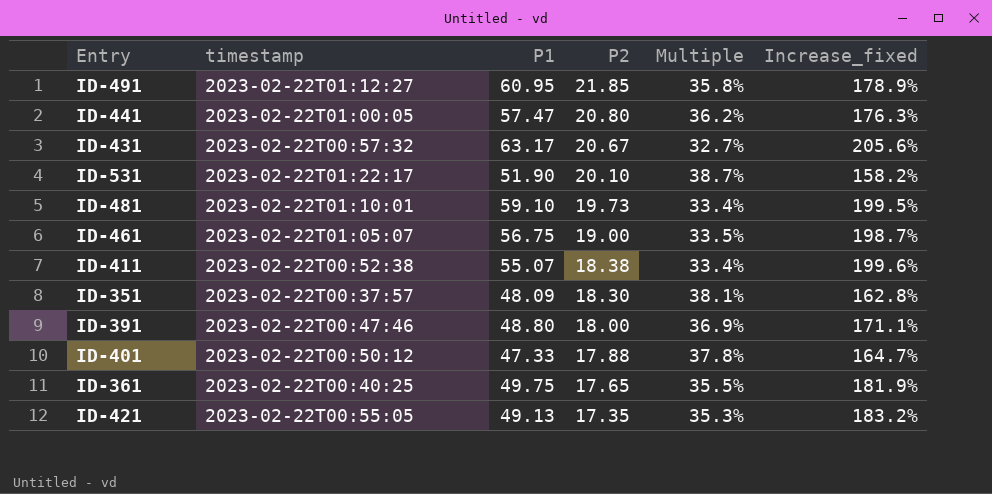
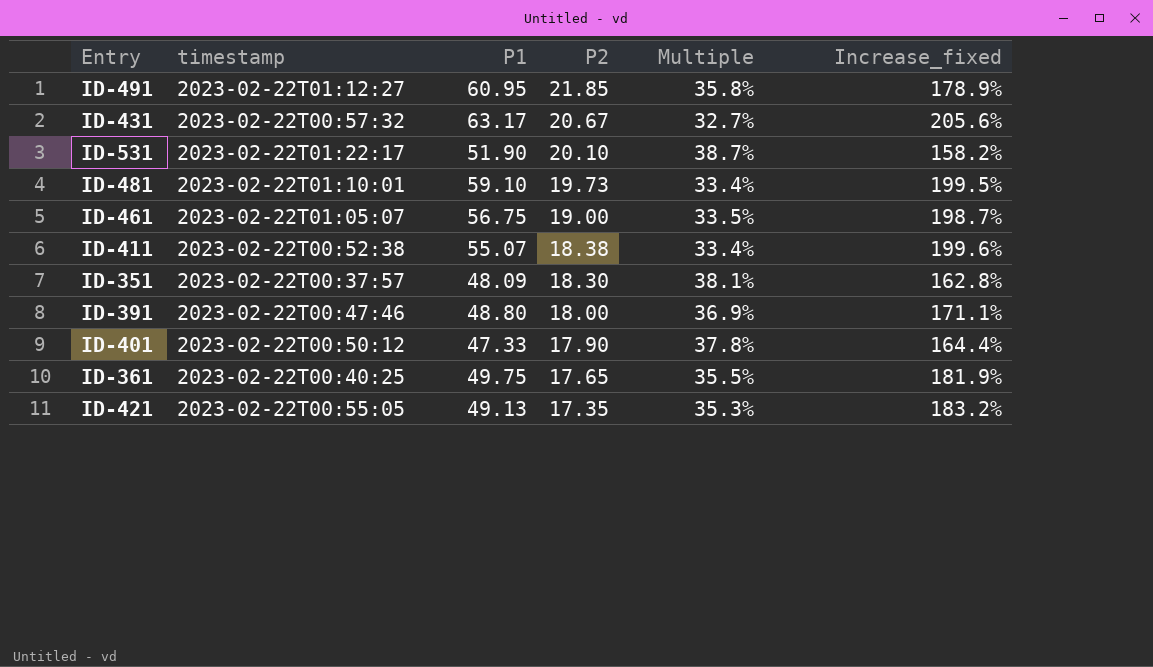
row ID-441: 2023-02-22T01:00:05 | 57.47 | 20.80 | 36.2% | 176.3% -> none
ID-401 | P2: 17.88 -> 17.90
ID-401 | Increase_fixed: 164.7% -> 164.4%

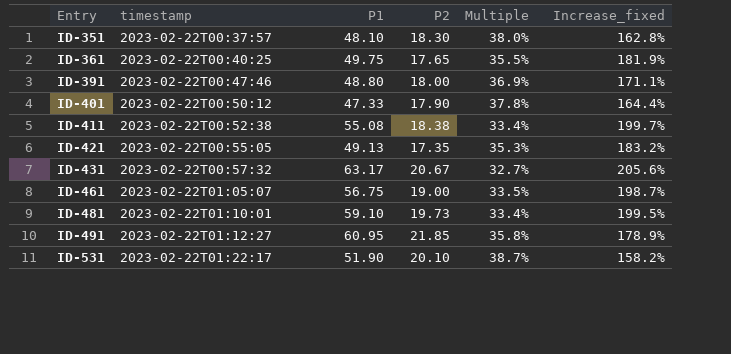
row order: P2 descending -> Entry ascending
ID-351 | P1: 48.09 -> 48.10
ID-351 | Multiple: 38.1% -> 38.0%
ID-411 | P1: 55.07 -> 55.08
ID-411 | Increase_fixed: 199.6% -> 199.7%

